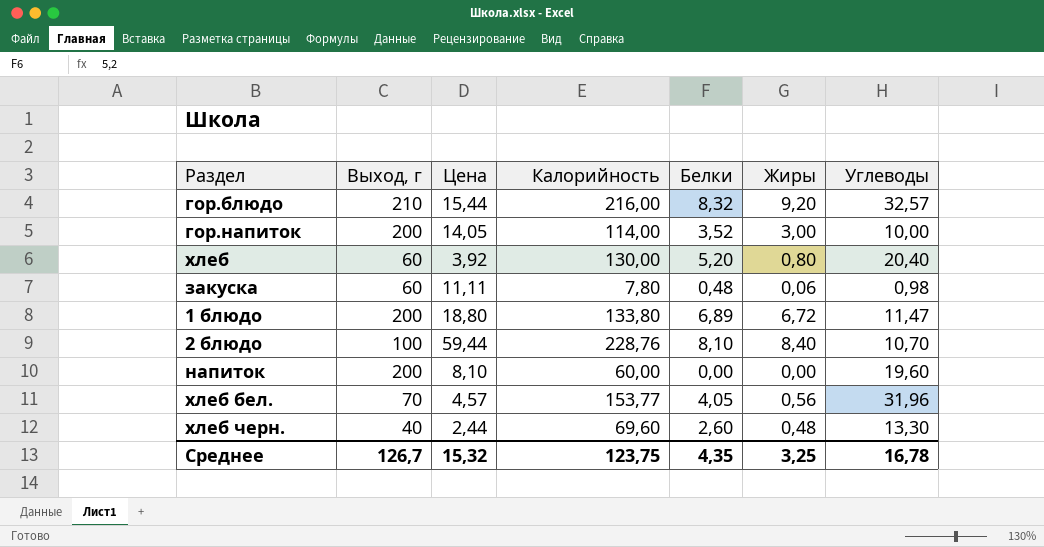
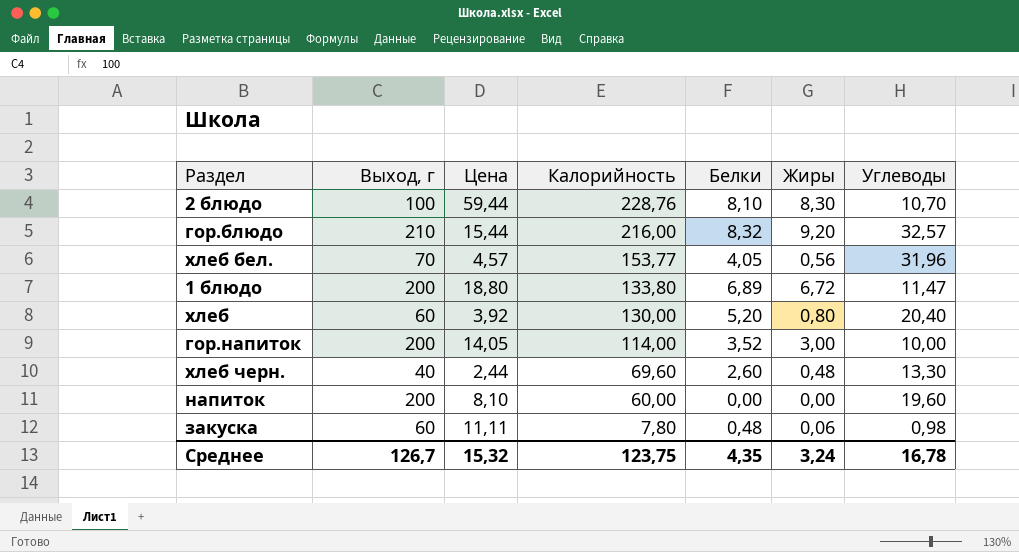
row order: none -> Калорийность descending
2 блюдо | Жиры: 8,40 -> 8,30
Среднее | Жиры: 3,25 -> 3,24

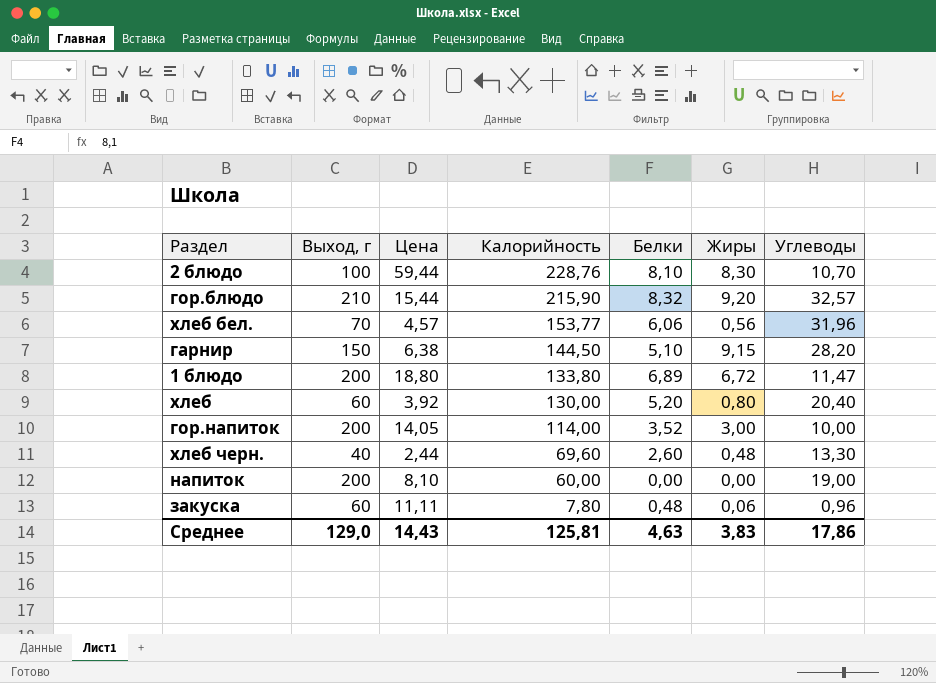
гор.блюдо | Калорийность: 216,00 -> 215,90
хлеб бел. | Белки: 4,05 -> 6,06
row гарнир: none -> 150 | 6,38 | 144,50 | 5,10 | 9,15 | 28,20
напиток | Углеводы: 19,60 -> 19,00
закуска | Углеводы: 0,98 -> 0,96
Среднее | Выход, г: 126,7 -> 129,0
Среднее | Цена: 15,32 -> 14,43
Среднее | Калорийность: 123,75 -> 125,81
Среднее | Белки: 4,35 -> 4,63
Среднее | Жиры: 3,24 -> 3,83
Среднее | Углеводы: 16,78 -> 17,86

